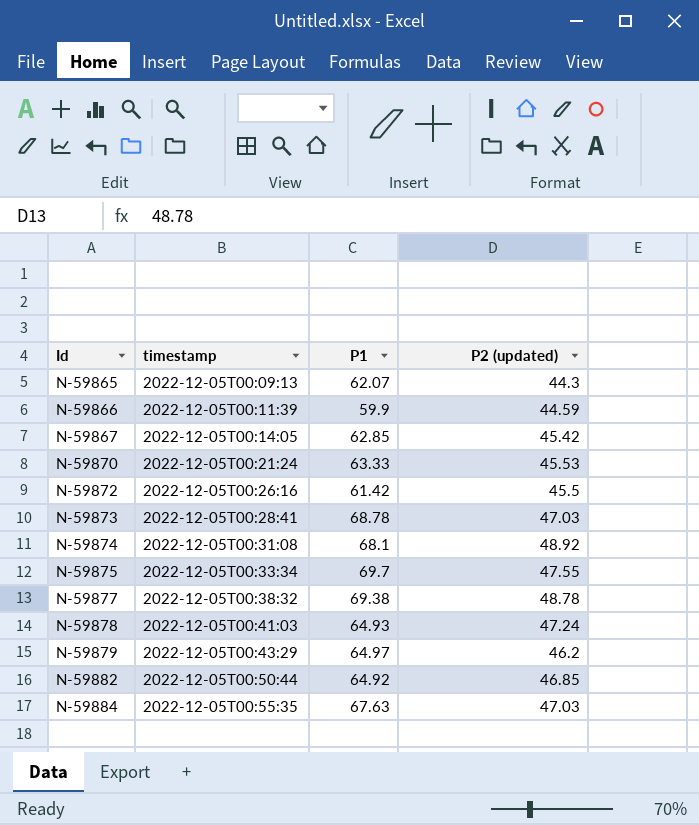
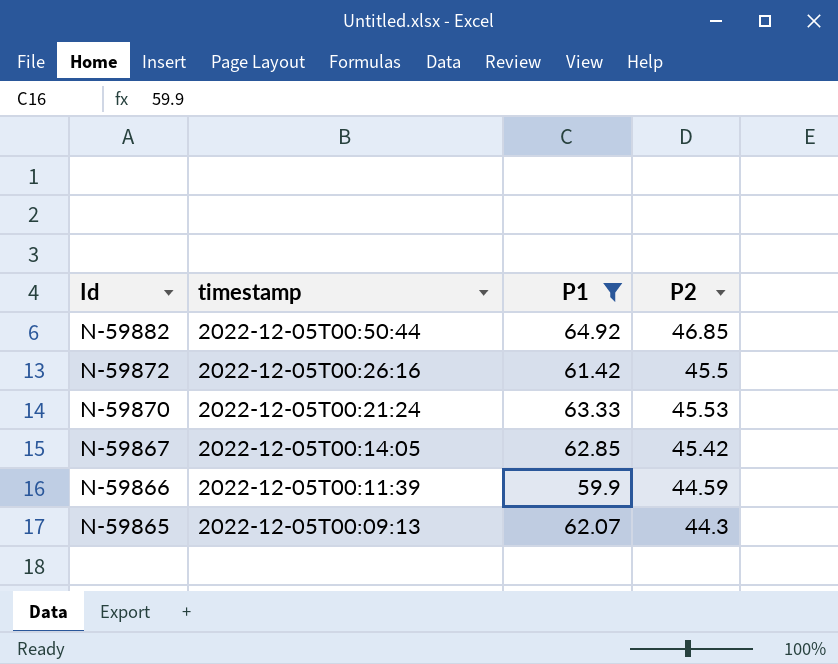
filter: none -> P1 <= 64.92
row order: Id ascending -> Id descending
column name: P2 (updated) -> P2

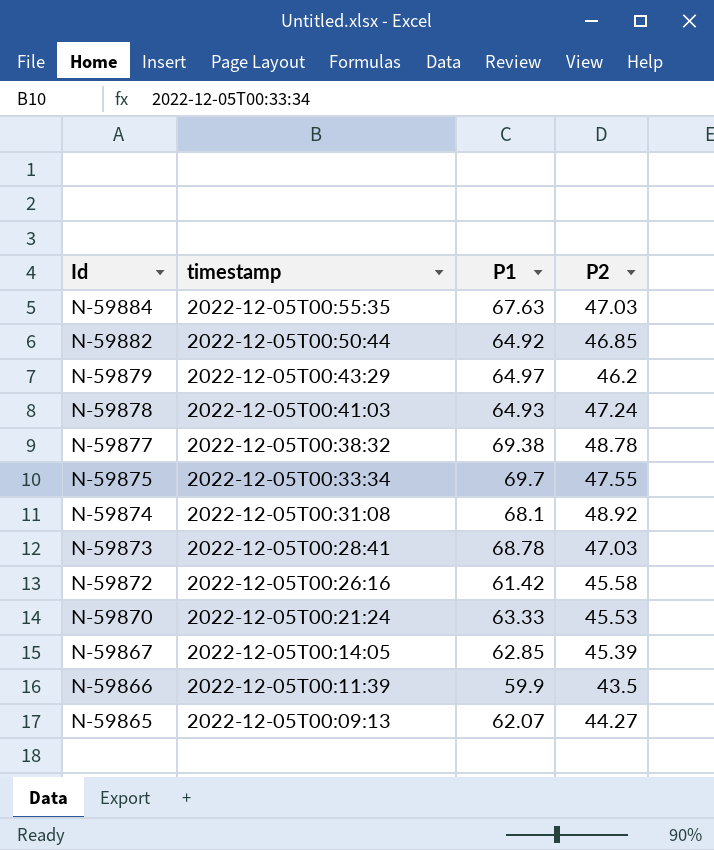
filter: P1 <= 64.92 -> none
N-59872 | P2: 45.5 -> 45.58
N-59867 | P2: 45.42 -> 45.39
N-59866 | P2: 44.59 -> 43.5
N-59865 | P2: 44.3 -> 44.27

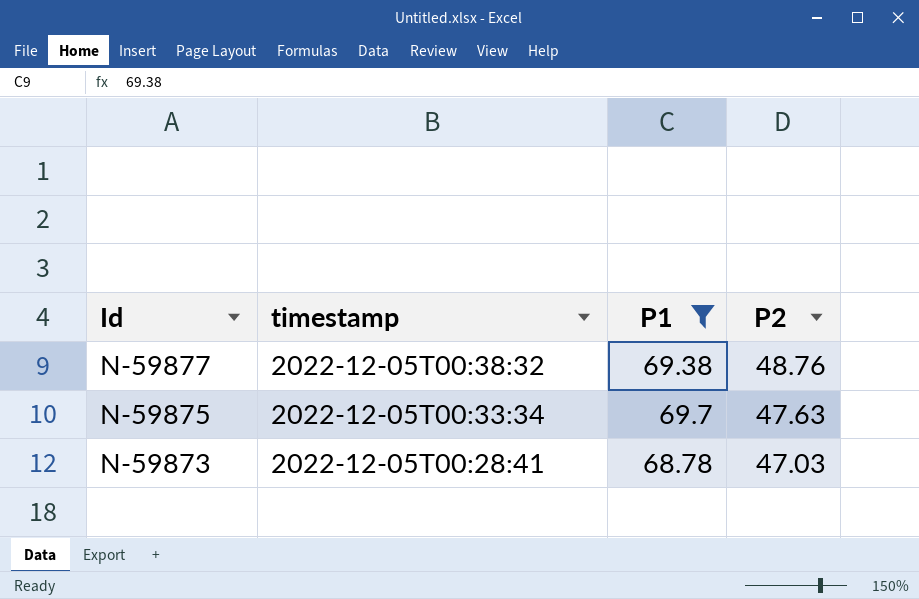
filter: none -> P1 >= 68.78
N-59877 | P2: 48.78 -> 48.76
N-59875 | P2: 47.55 -> 47.63

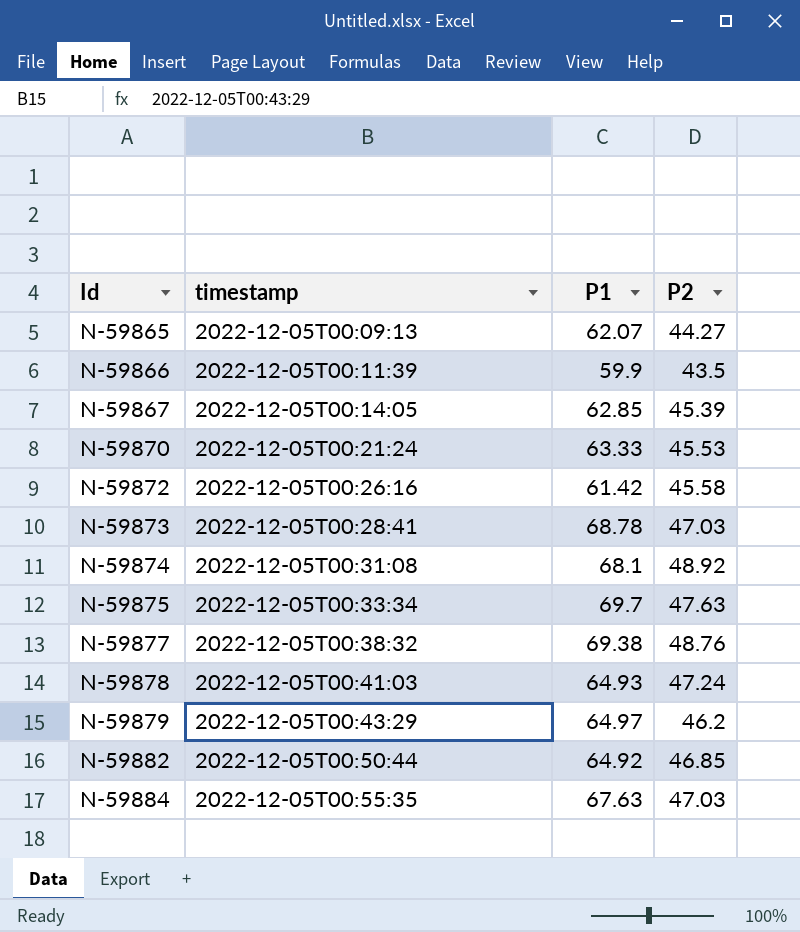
filter: P1 >= 68.78 -> none
row order: Id descending -> Id ascending

